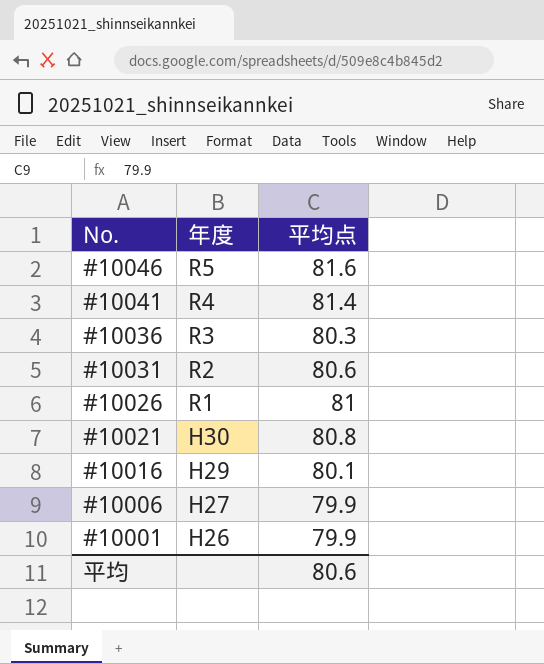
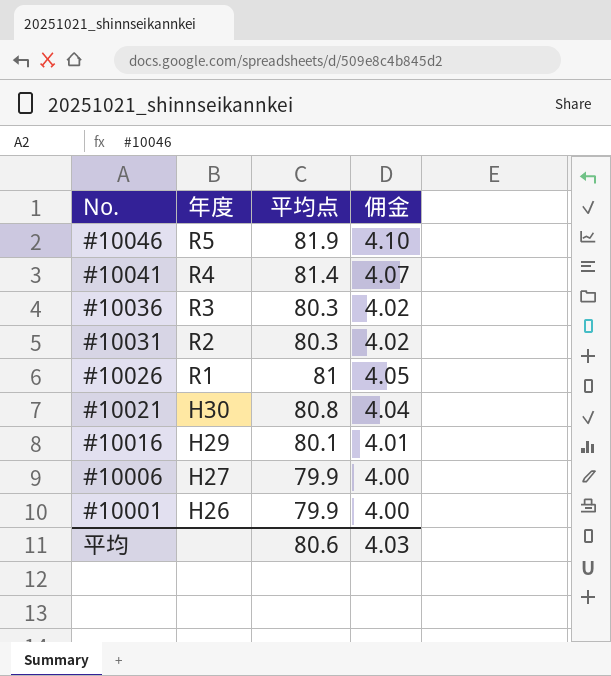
column 佣金 | formula: none -> [平均点] * 0.05
#10046 | 平均点: 81.6 -> 81.9
#10031 | 平均点: 80.6 -> 80.3

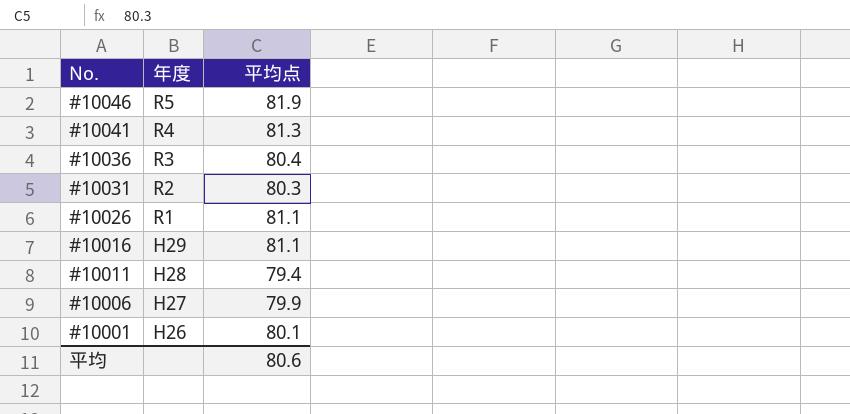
column 佣金 | formula: [平均点] * 0.05 -> none
row #10021: H30 | 80.8 | 4.04 -> none
#10041 | 平均点: 81.4 -> 81.3
#10036 | 平均点: 80.3 -> 80.4
#10026 | 平均点: 81 -> 81.1
#10016 | 平均点: 80.1 -> 81.1
row #10011: none -> H28 | 79.4
#10001 | 平均点: 79.9 -> 80.1

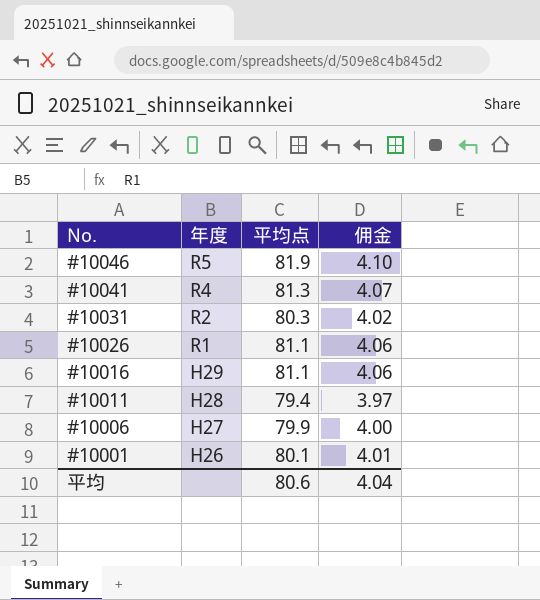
column 佣金 | formula: none -> [平均点] * 0.05
row #10036: R3 | 80.4 -> none

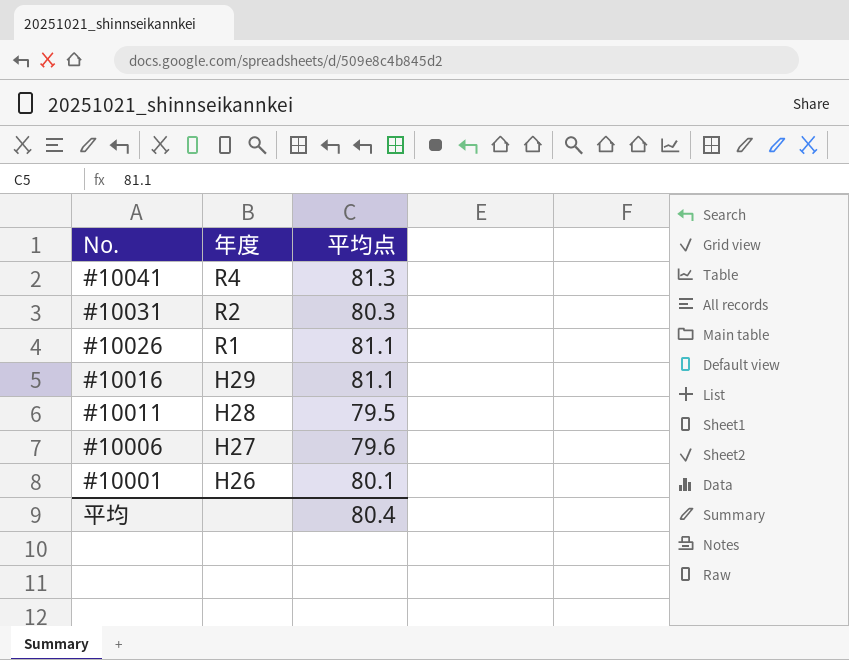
column 佣金 | formula: [平均点] * 0.05 -> none
row #10046: R5 | 81.9 | 4.10 -> none
#10011 | 平均点: 79.4 -> 79.5
#10006 | 平均点: 79.9 -> 79.6
平均 | 平均点: 80.6 -> 80.4

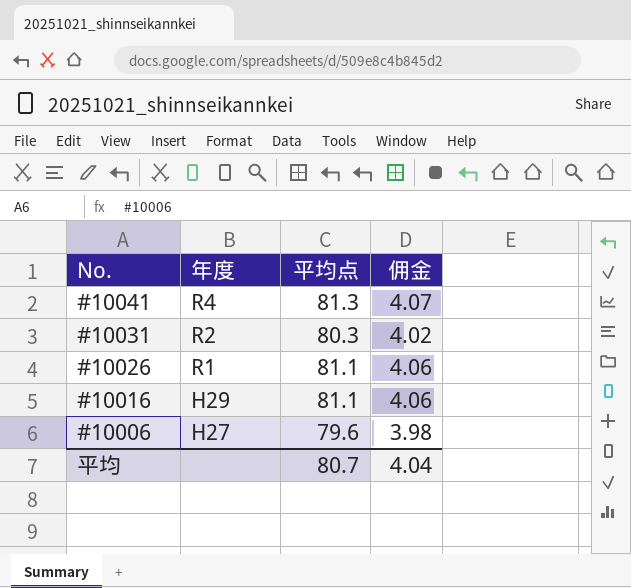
column 佣金 | formula: none -> [平均点] * 0.05
row #10011: H28 | 79.5 -> none
row #10001: H26 | 80.1 -> none
平均 | 平均点: 80.4 -> 80.7

